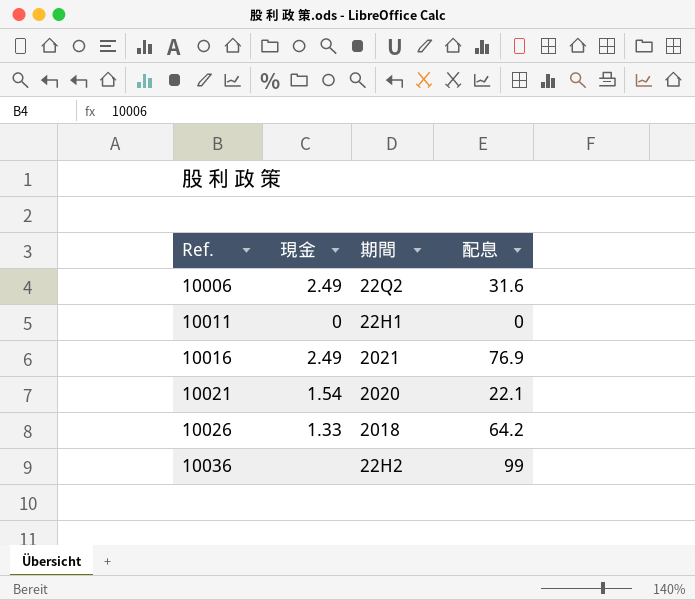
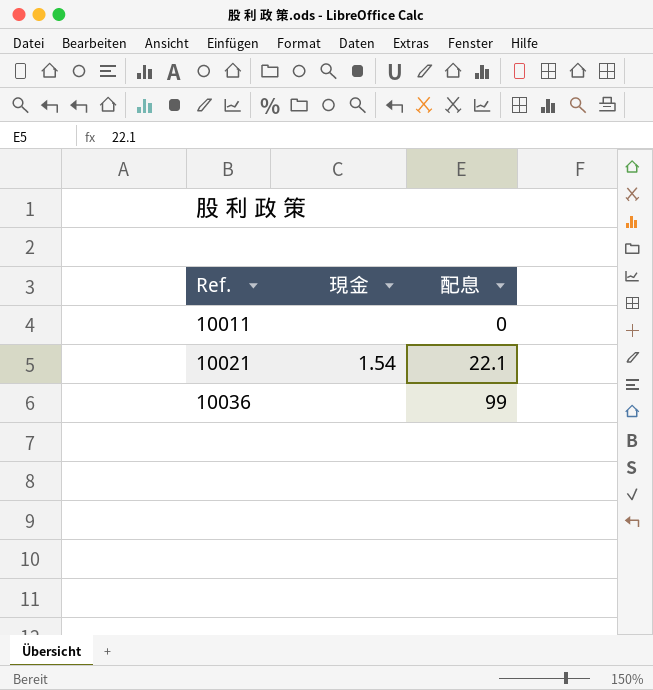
column 期間 | position: 3 -> none
row 10006: 2.49 | 22Q2 | 31.6 -> none
row 10016: 2.49 | 2021 | 76.9 -> none
row 10026: 1.33 | 2018 | 64.2 -> none
10011 | 現金: 0 -> none

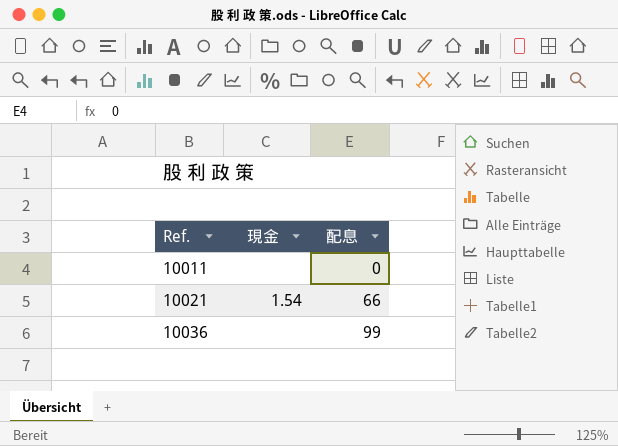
10021 | 配息: 22.1 -> 66

